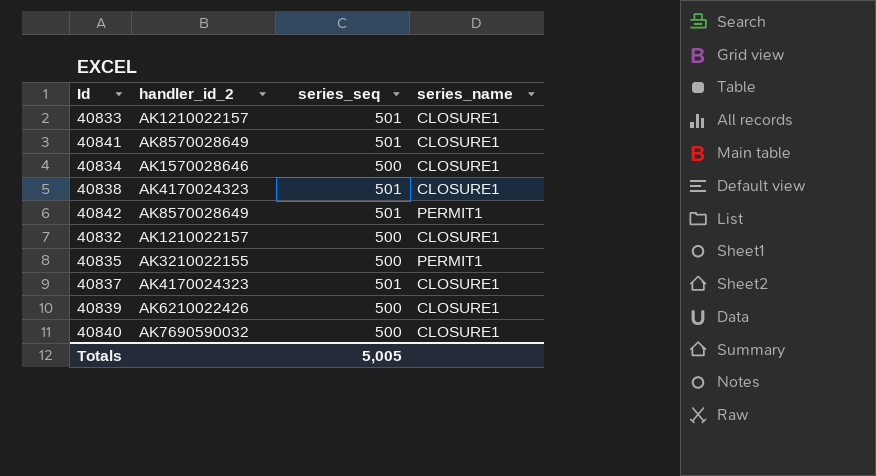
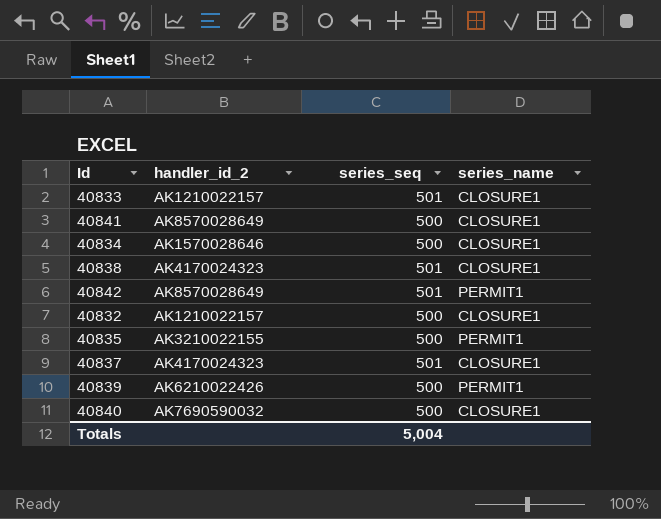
40841 | series_seq: 501 -> 500
40839 | series_name: CLOSURE1 -> PERMIT1
Totals | series_seq: 5,005 -> 5,004

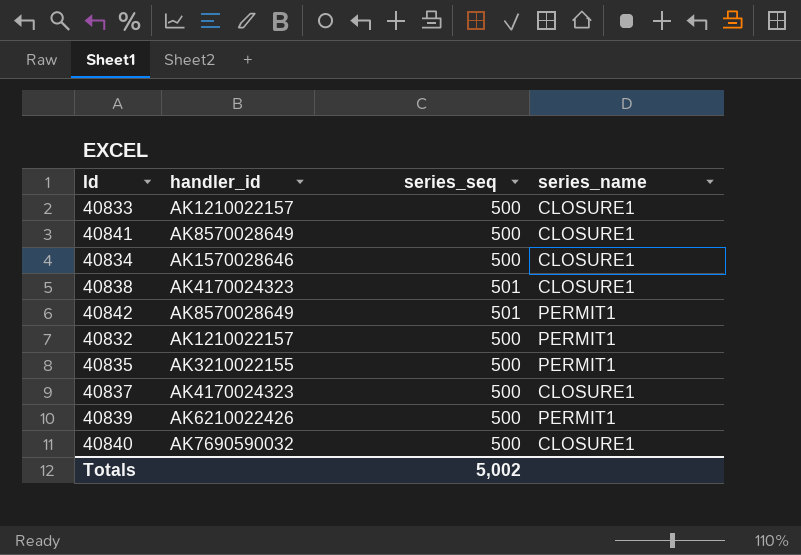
column name: handler_id_2 -> handler_id
40833 | series_seq: 501 -> 500
40832 | series_name: CLOSURE1 -> PERMIT1
40837 | series_seq: 501 -> 500
Totals | series_seq: 5,004 -> 5,002

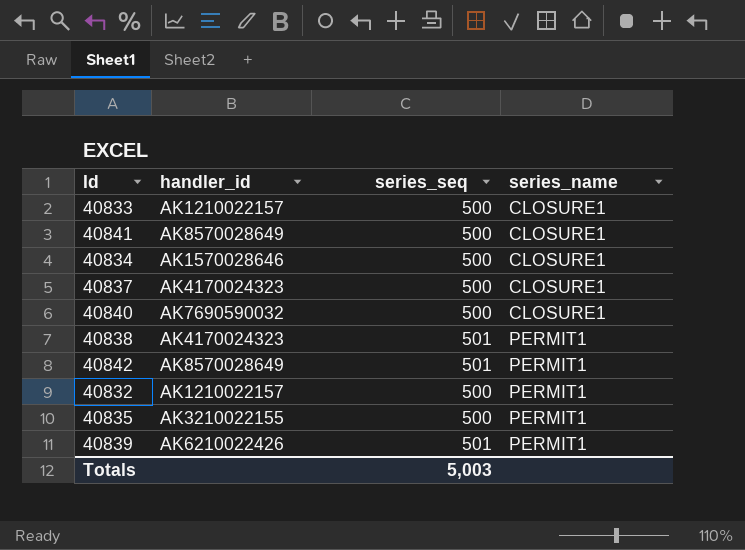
row order: none -> series_name ascending
40838 | series_name: CLOSURE1 -> PERMIT1
40839 | series_seq: 500 -> 501
Totals | series_seq: 5,002 -> 5,003

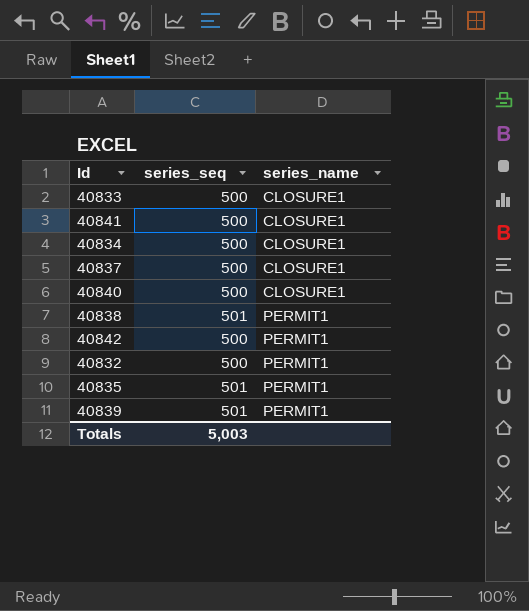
column handler_id | position: 2 -> none
40842 | series_seq: 501 -> 500
40835 | series_seq: 500 -> 501

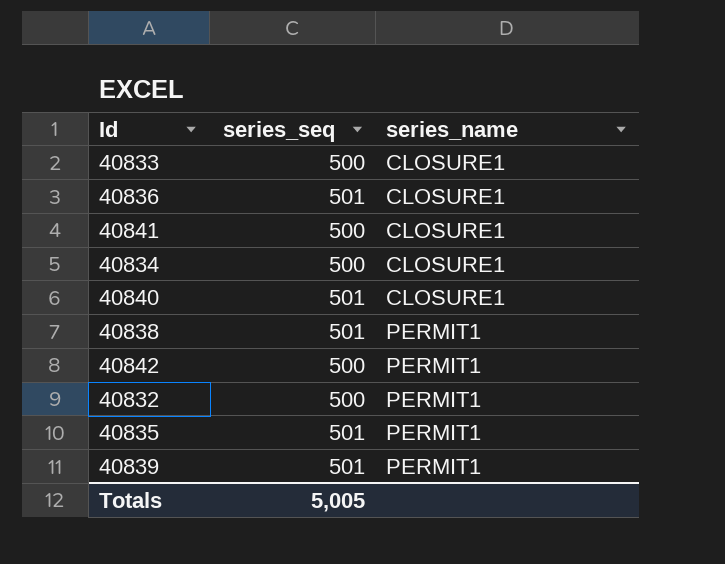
row 40837: 500 | CLOSURE1 -> none
row 40836: none -> 501 | CLOSURE1
40840 | series_seq: 500 -> 501
Totals | series_seq: 5,003 -> 5,005

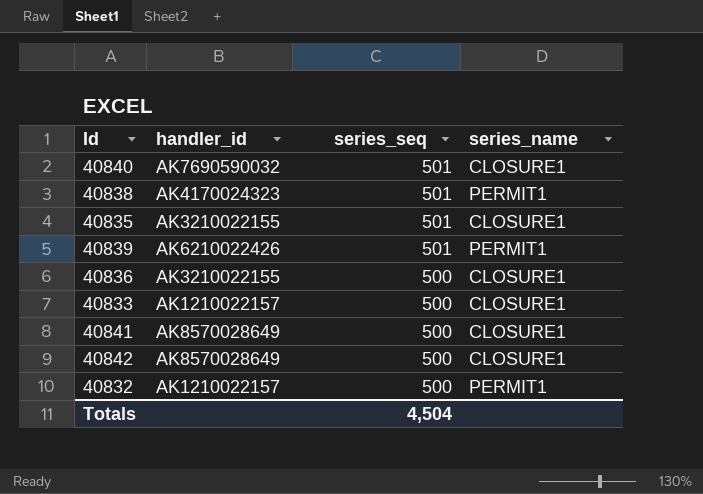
row order: series_name ascending -> series_seq descending
column handler_id | position: none -> 2
row 40834: 500 | CLOSURE1 -> none
40835 | series_name: PERMIT1 -> CLOSURE1
40836 | series_seq: 501 -> 500
40842 | series_name: PERMIT1 -> CLOSURE1
Totals | series_seq: 5,005 -> 4,504

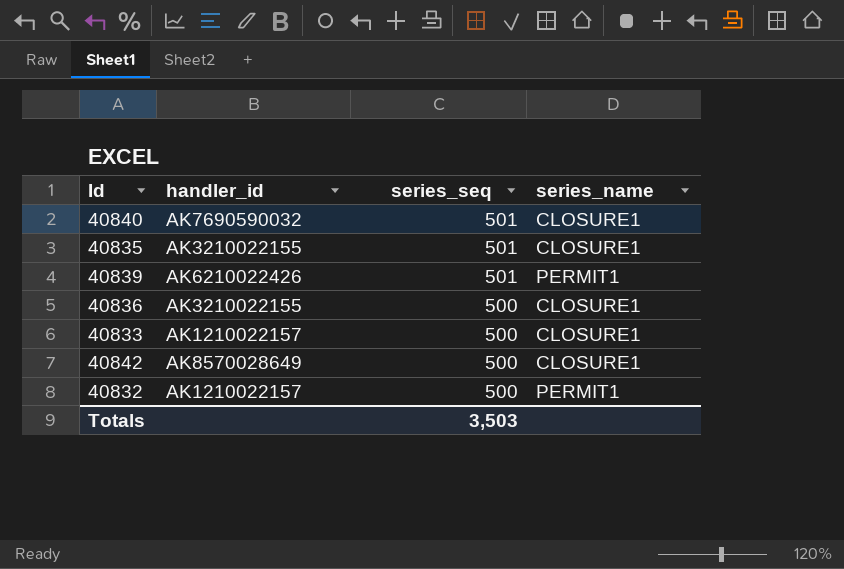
row 40838: AK4170024323 | 501 | PERMIT1 -> none
row 40841: AK8570028649 | 500 | CLOSURE1 -> none
Totals | series_seq: 4,504 -> 3,503

